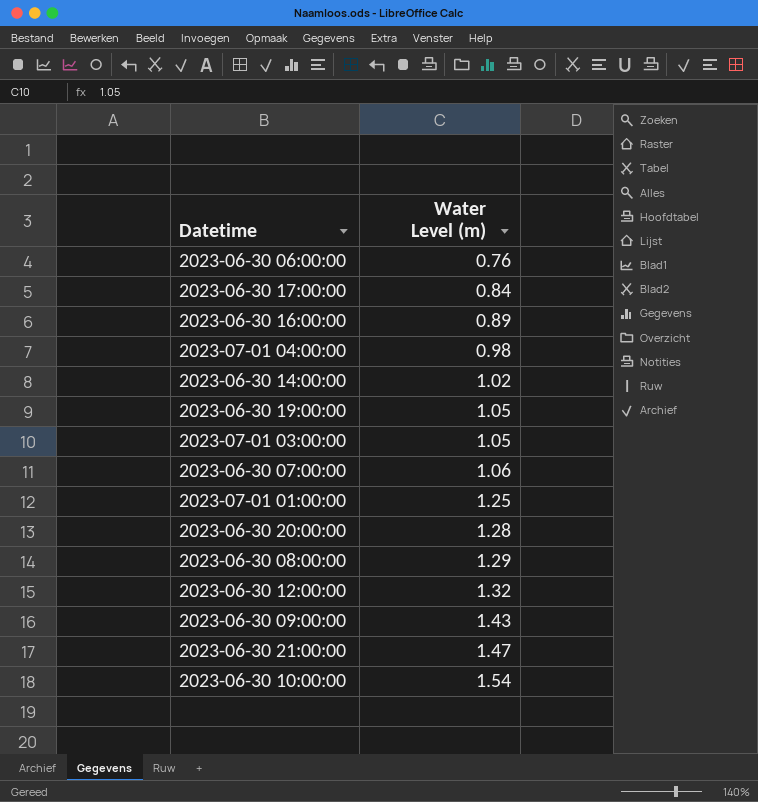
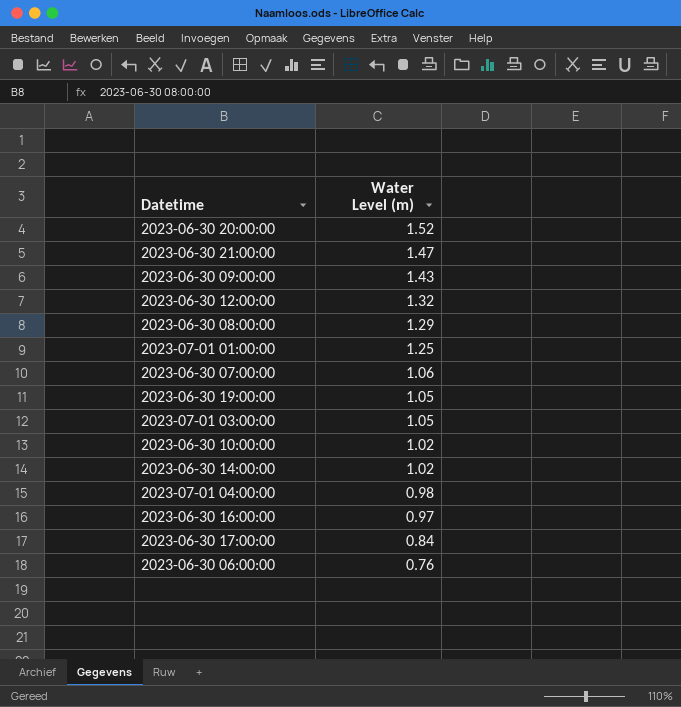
row order: Water Level (m) ascending -> Water Level (m) descending
2023-06-30 20:00:00 | Water Level (m): 1.28 -> 1.52
2023-06-30 10:00:00 | Water Level (m): 1.54 -> 1.02
2023-06-30 16:00:00 | Water Level (m): 0.89 -> 0.97

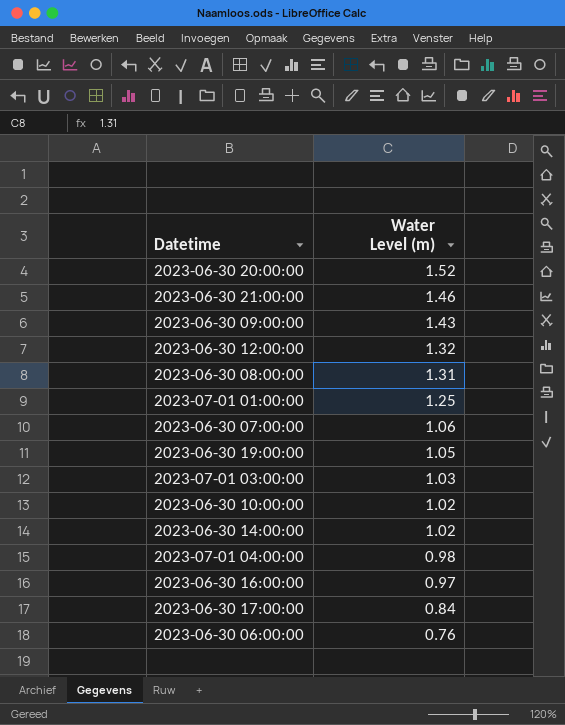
2023-06-30 21:00:00 | Water Level (m): 1.47 -> 1.46
2023-06-30 08:00:00 | Water Level (m): 1.29 -> 1.31
2023-07-01 03:00:00 | Water Level (m): 1.05 -> 1.03

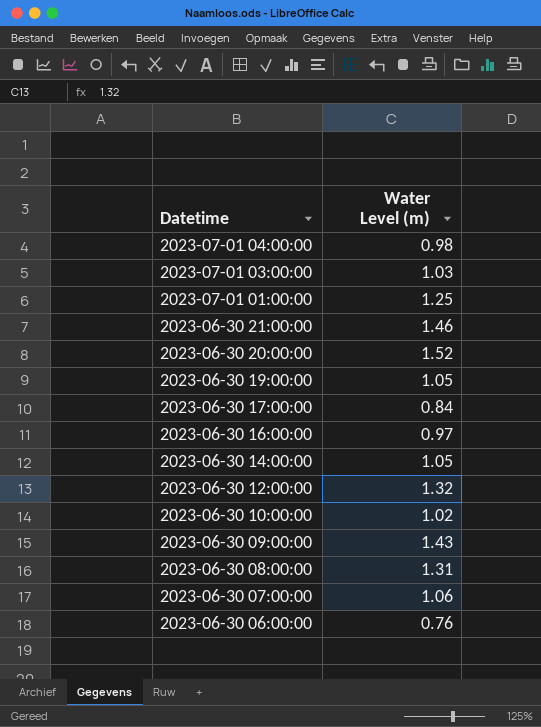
row order: Water Level (m) descending -> Datetime descending
2023-06-30 14:00:00 | Water Level (m): 1.02 -> 1.05

